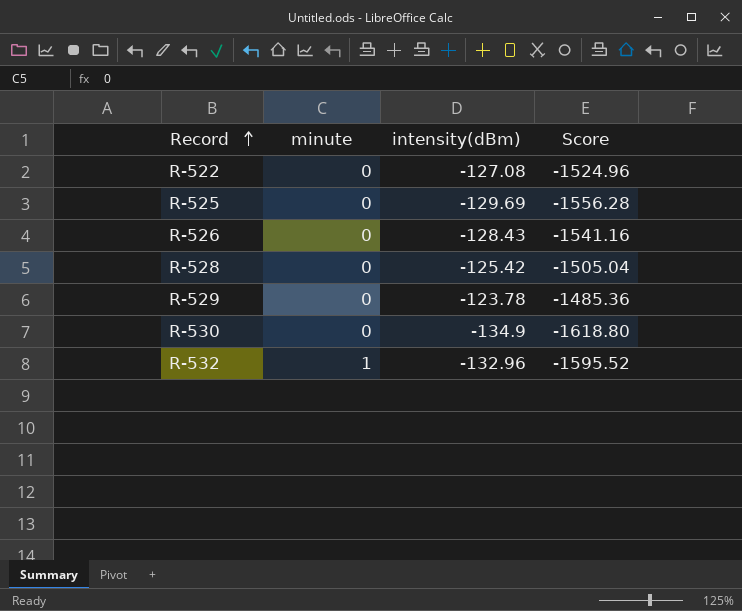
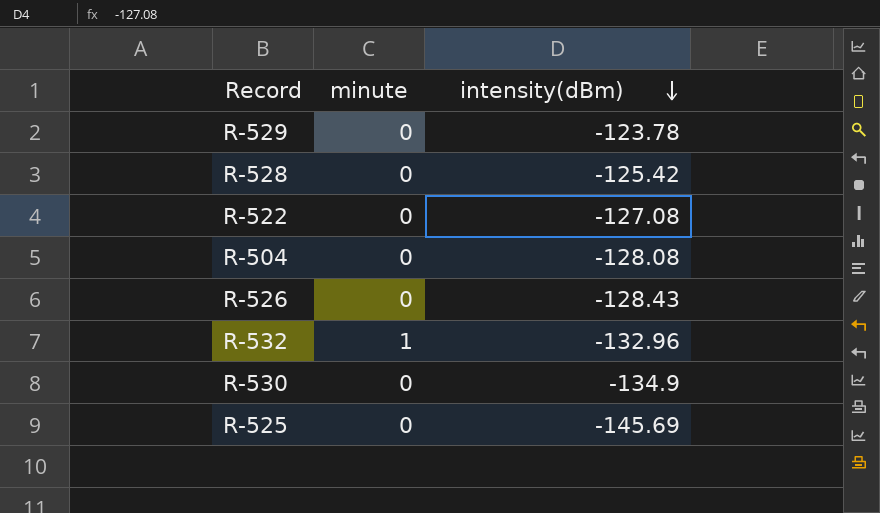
row order: Record ascending -> intensity(dBm) descending
column Score | formula: [intensity(dBm)] * 12 -> none
row R-504: none -> 0 | -128.08
R-525 | intensity(dBm): -129.69 -> -145.69

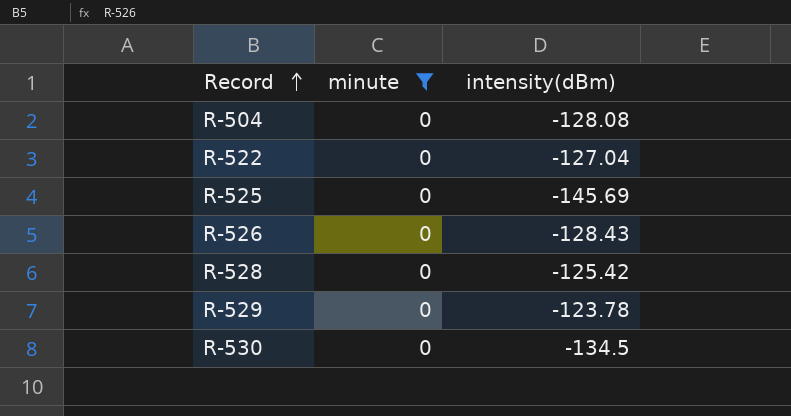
filter: none -> minute = 0
row order: intensity(dBm) descending -> Record ascending
R-522 | intensity(dBm): -127.08 -> -127.04
R-530 | intensity(dBm): -134.9 -> -134.5

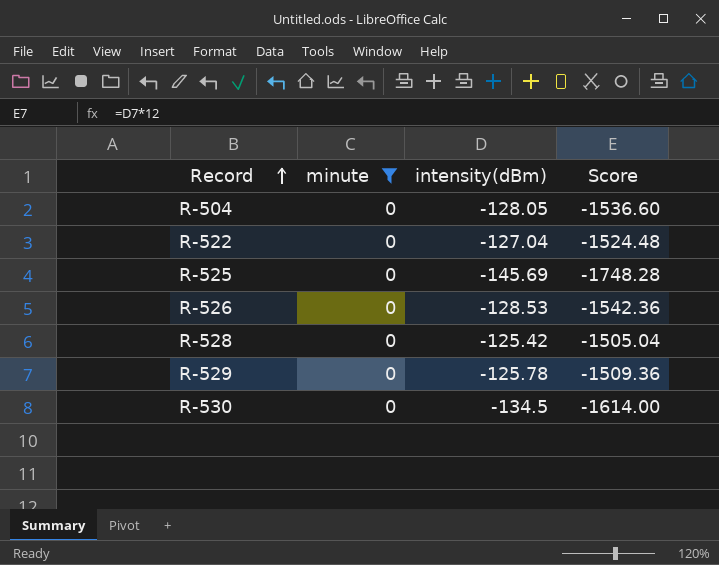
column Score | formula: none -> [intensity(dBm)] * 12
R-504 | intensity(dBm): -128.08 -> -128.05
R-526 | intensity(dBm): -128.43 -> -128.53
R-529 | intensity(dBm): -123.78 -> -125.78

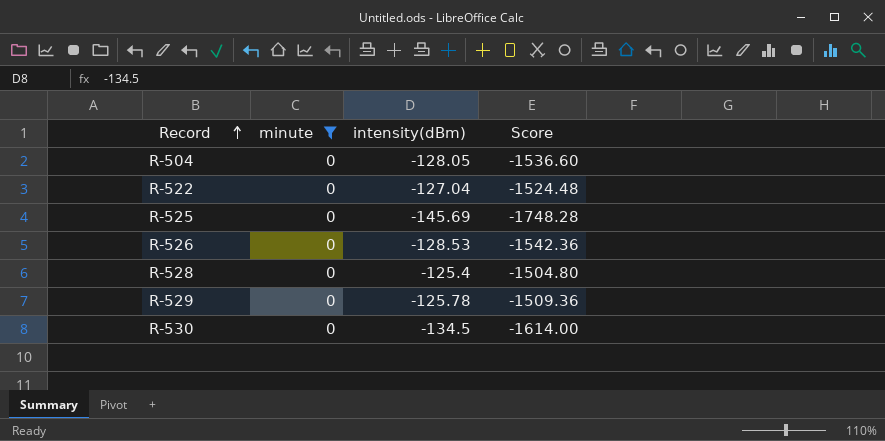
R-528 | intensity(dBm): -125.42 -> -125.4
R-528 | Score: -1505.04 -> -1504.80

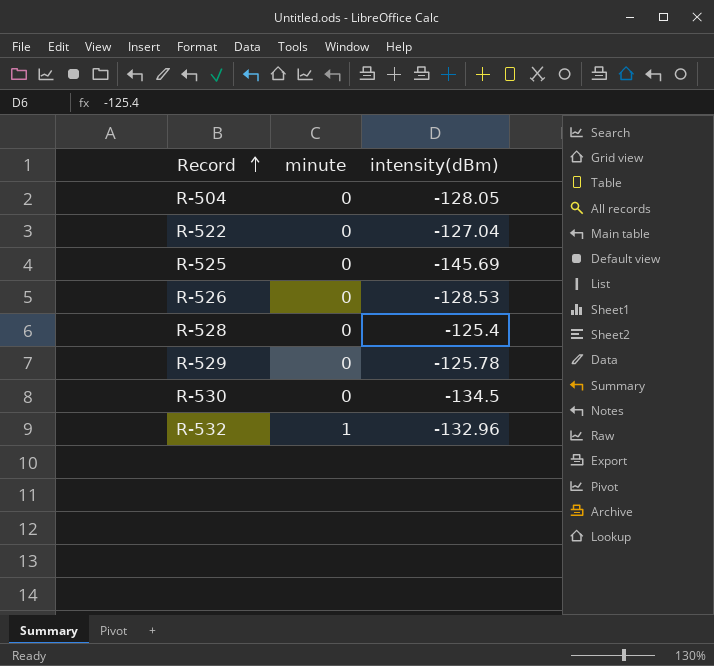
filter: minute = 0 -> none
column Score | formula: [intensity(dBm)] * 12 -> none

